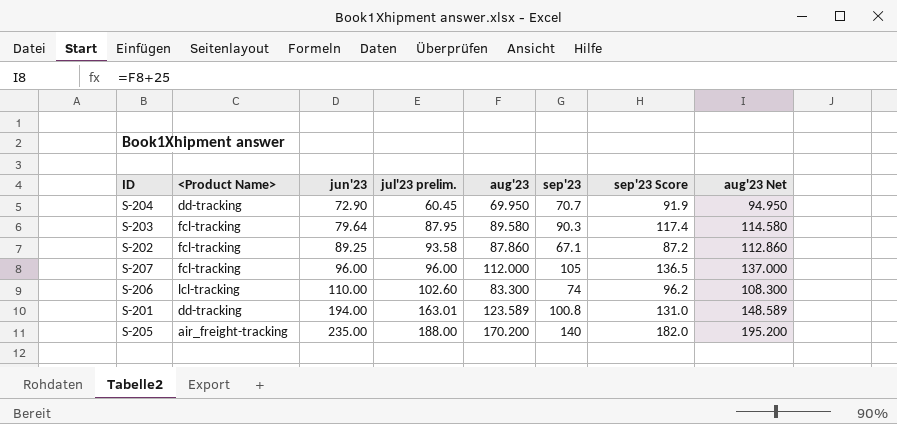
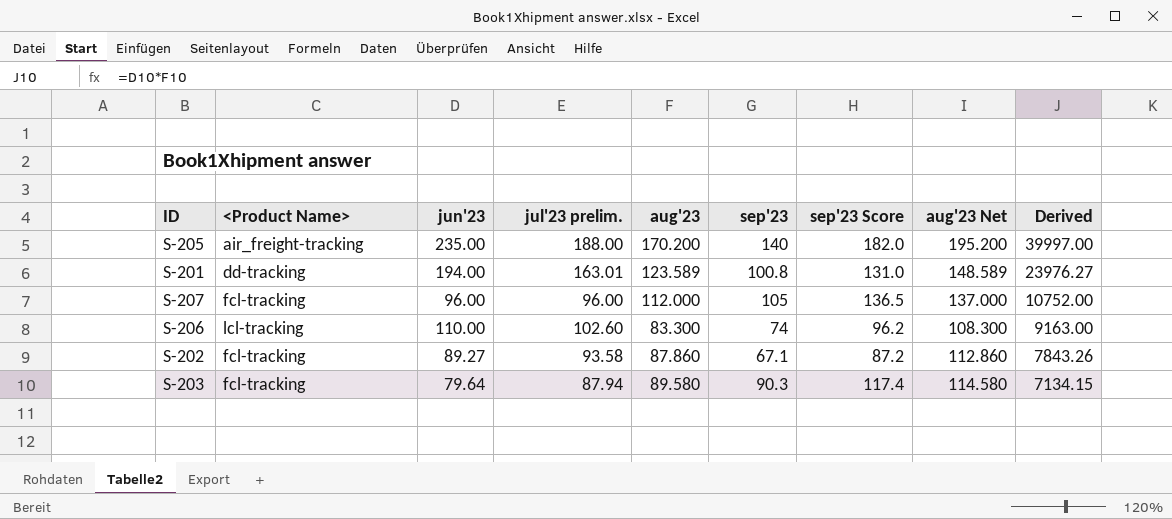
row order: jun'23 ascending -> Derived descending
column Derived | formula: none -> [jun'23] * [aug'23]
row S-204: dd-tracking | 72.90 | 60.45 | 69.950 | 70.7 | 91.9 | 94.950 -> none
S-202 | jun'23: 89.25 -> 89.27
S-203 | jul'23 prelim.: 87.95 -> 87.94

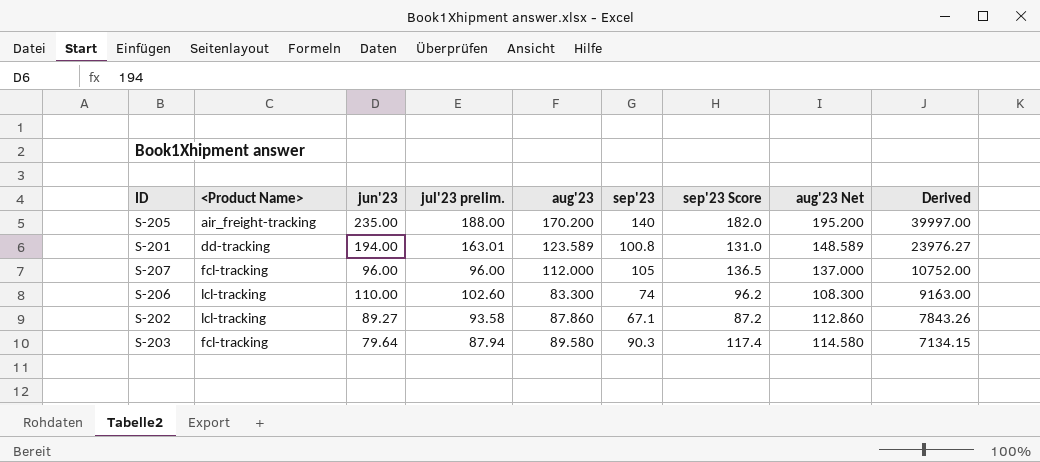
S-202 | <Product Name>: fcl-tracking -> lcl-tracking

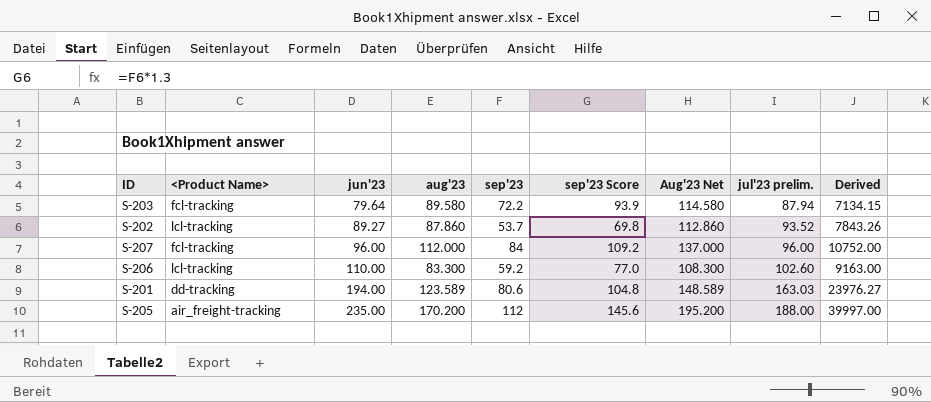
row order: Derived descending -> jun'23 ascending
column name: aug'23 Net -> Aug'23 Net
column jul'23 prelim. | position: 4 -> 8
S-203 | sep'23: 90.3 -> 72.2
S-203 | sep'23 Score: 117.4 -> 93.9
S-202 | sep'23: 67.1 -> 53.7
S-202 | sep'23 Score: 87.2 -> 69.8
S-202 | jul'23 prelim.: 93.58 -> 93.52
S-207 | sep'23: 105 -> 84
S-207 | sep'23 Score: 136.5 -> 109.2
S-206 | sep'23: 74 -> 59.2
S-206 | sep'23 Score: 96.2 -> 77.0
S-201 | sep'23: 100.8 -> 80.6
S-201 | sep'23 Score: 131.0 -> 104.8
S-201 | jul'23 prelim.: 163.01 -> 163.03
S-205 | sep'23: 140 -> 112
S-205 | sep'23 Score: 182.0 -> 145.6

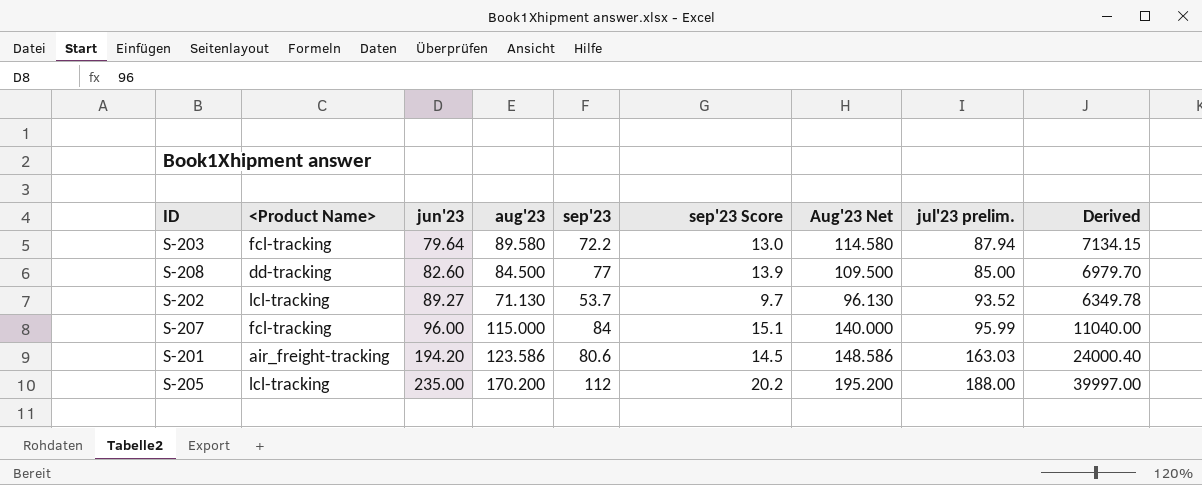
column sep'23 Score | formula: [sep'23] * 1.3 -> [sep'23] * 0.18
row S-206: lcl-tracking | 110.00 | 83.300 | 59.2 | 77.0 | 108.300 | 102.60 | 9163.00 -> none
row S-208: none -> dd-tracking | 82.60 | 84.500 | 77 | 13.9 | 109.500 | 85.00 | 6979.70
S-202 | aug'23: 87.860 -> 71.130
S-202 | Aug'23 Net: 112.860 -> 96.130
S-202 | Derived: 7843.26 -> 6349.78
S-207 | aug'23: 112.000 -> 115.000
S-207 | Aug'23 Net: 137.000 -> 140.000
S-207 | jul'23 prelim.: 96.00 -> 95.99
S-207 | Derived: 10752.00 -> 11040.00
S-201 | <Product Name>: dd-tracking -> air_freight-tracking
S-201 | jun'23: 194.00 -> 194.20
S-201 | aug'23: 123.589 -> 123.586
S-201 | Aug'23 Net: 148.589 -> 148.586
S-201 | Derived: 23976.27 -> 24000.40
S-205 | <Product Name>: air_freight-tracking -> lcl-tracking

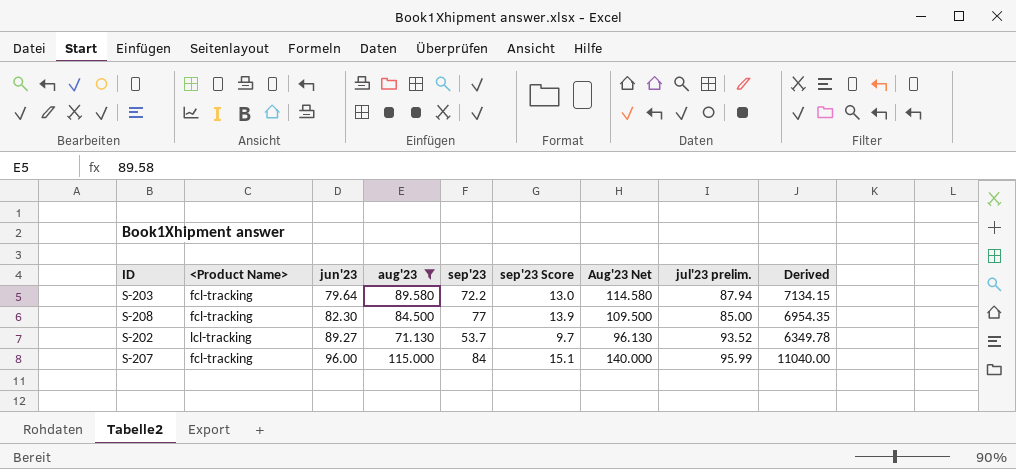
filter: none -> aug'23 <= 115.000
S-208 | <Product Name>: dd-tracking -> fcl-tracking
S-208 | jun'23: 82.60 -> 82.30
S-208 | Derived: 6979.70 -> 6954.35

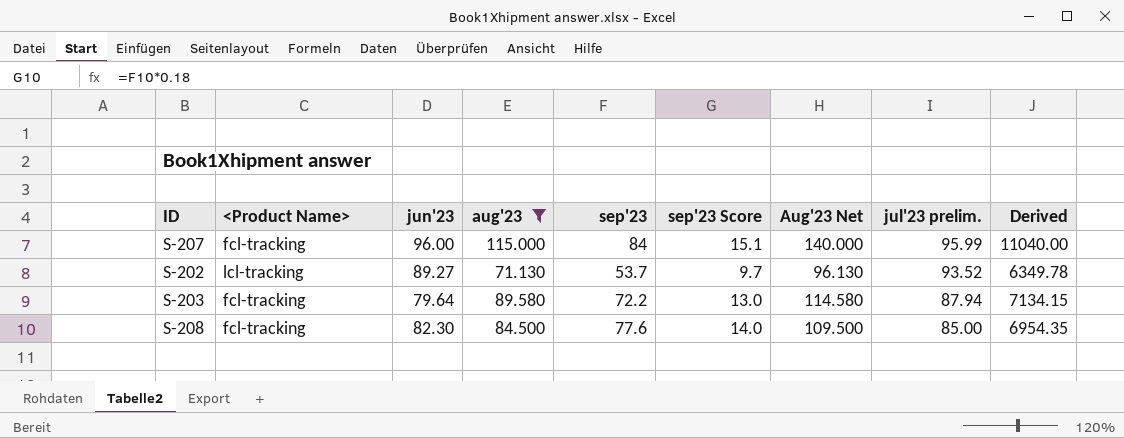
row order: jun'23 ascending -> jul'23 prelim. descending
S-208 | sep'23: 77 -> 77.6
S-208 | sep'23 Score: 13.9 -> 14.0

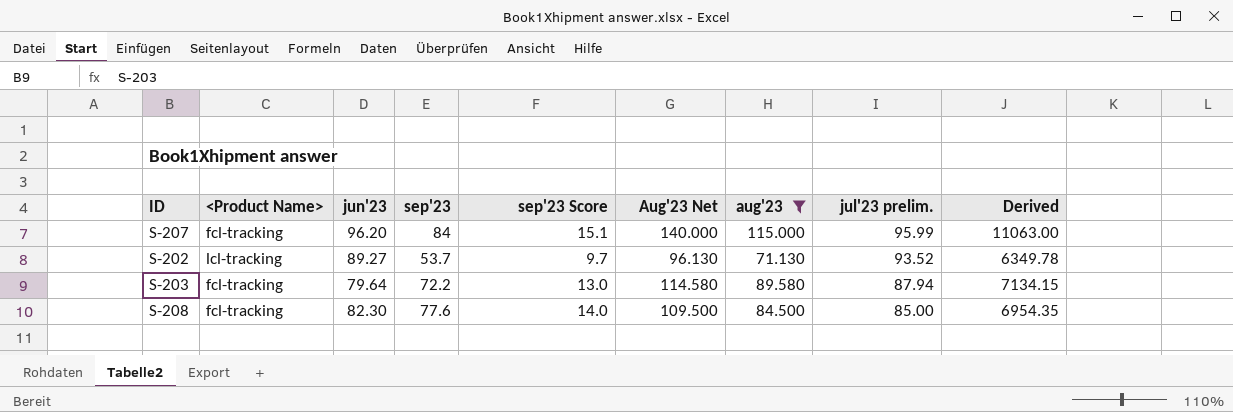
column aug'23 | position: 4 -> 7
S-207 | jun'23: 96.00 -> 96.20
S-207 | Derived: 11040.00 -> 11063.00

